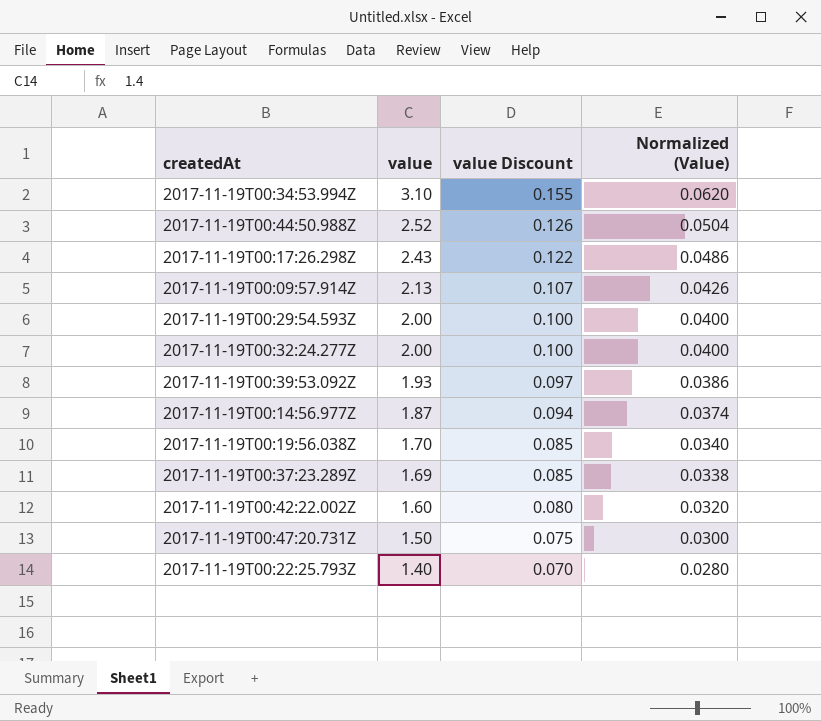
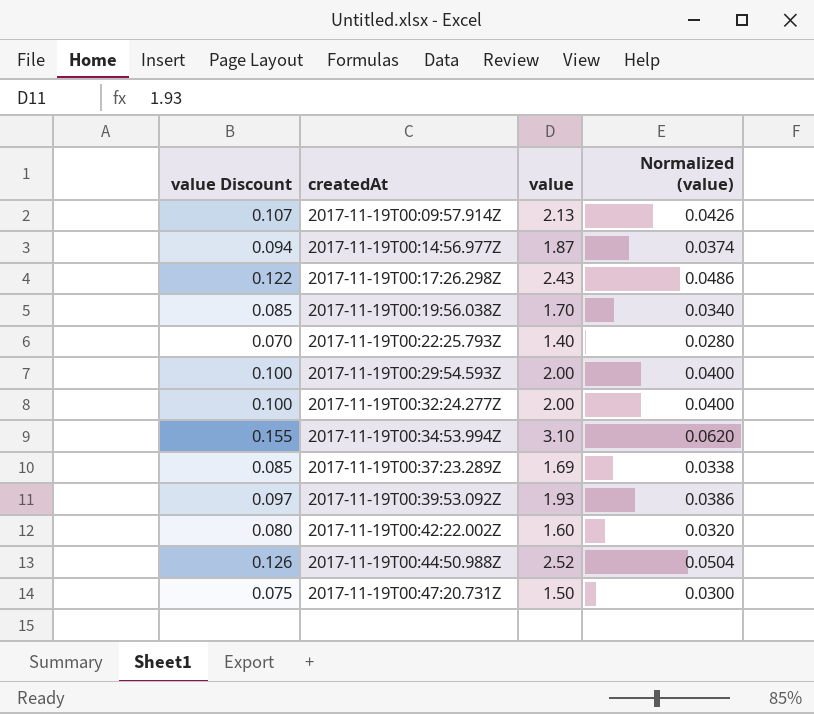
row order: value descending -> createdAt ascending
column value Discount | position: 3 -> 1
column name: Normalized (Value) -> Normalized (value)

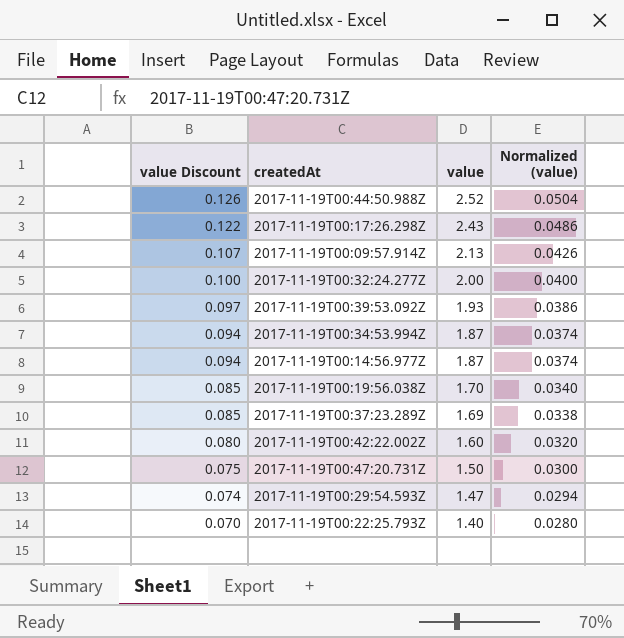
row order: createdAt ascending -> value Discount descending
2017-11-19T00:34:53.994Z | value Discount: 0.155 -> 0.094
2017-11-19T00:34:53.994Z | value: 3.10 -> 1.87
2017-11-19T00:34:53.994Z | Normalized (value): 0.0620 -> 0.0374
2017-11-19T00:29:54.593Z | value Discount: 0.100 -> 0.074
2017-11-19T00:29:54.593Z | value: 2.00 -> 1.47
2017-11-19T00:29:54.593Z | Normalized (value): 0.0400 -> 0.0294

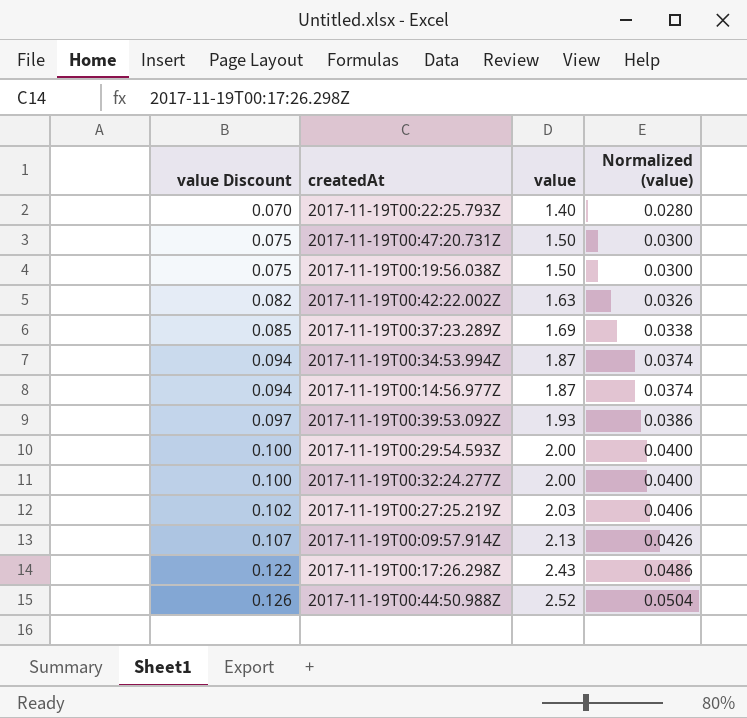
row order: value Discount descending -> value Discount ascending
2017-11-19T00:19:56.038Z | value Discount: 0.085 -> 0.075
2017-11-19T00:19:56.038Z | value: 1.70 -> 1.50
2017-11-19T00:19:56.038Z | Normalized (value): 0.0340 -> 0.0300
2017-11-19T00:42:22.002Z | value Discount: 0.080 -> 0.082
2017-11-19T00:42:22.002Z | value: 1.60 -> 1.63
2017-11-19T00:42:22.002Z | Normalized (value): 0.0320 -> 0.0326
2017-11-19T00:29:54.593Z | value Discount: 0.074 -> 0.100
2017-11-19T00:29:54.593Z | value: 1.47 -> 2.00
2017-11-19T00:29:54.593Z | Normalized (value): 0.0294 -> 0.0400
row 2017-11-19T00:27:25.219Z: none -> 0.102 | 2.03 | 0.0406

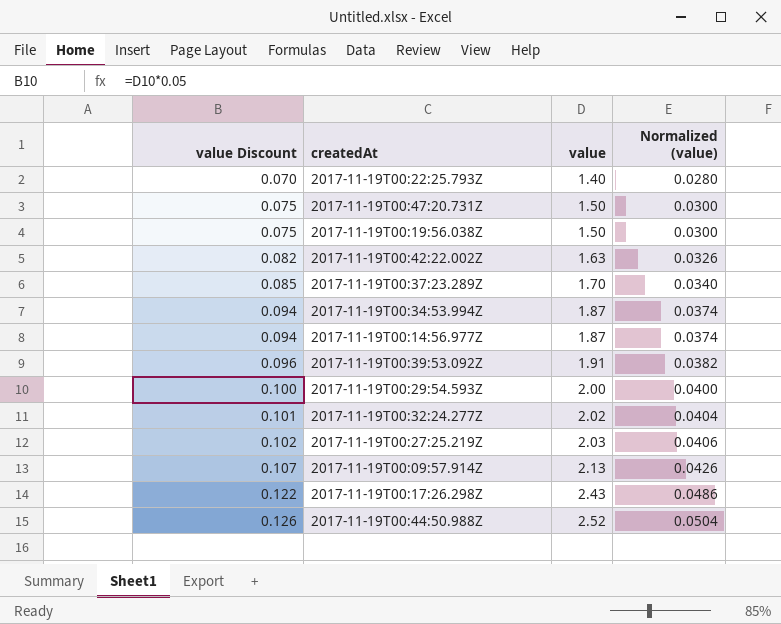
2017-11-19T00:37:23.289Z | value: 1.69 -> 1.70
2017-11-19T00:37:23.289Z | Normalized (value): 0.0338 -> 0.0340
2017-11-19T00:39:53.092Z | value Discount: 0.097 -> 0.096
2017-11-19T00:39:53.092Z | value: 1.93 -> 1.91
2017-11-19T00:39:53.092Z | Normalized (value): 0.0386 -> 0.0382
2017-11-19T00:32:24.277Z | value Discount: 0.100 -> 0.101
2017-11-19T00:32:24.277Z | value: 2.00 -> 2.02
2017-11-19T00:32:24.277Z | Normalized (value): 0.0400 -> 0.0404

